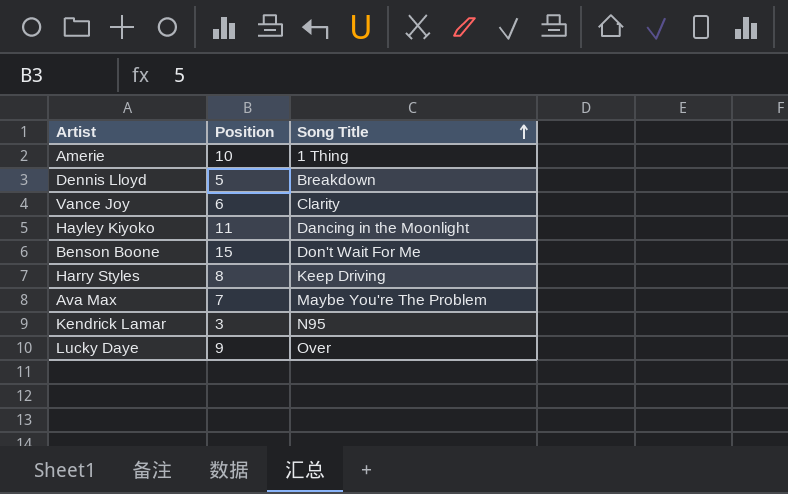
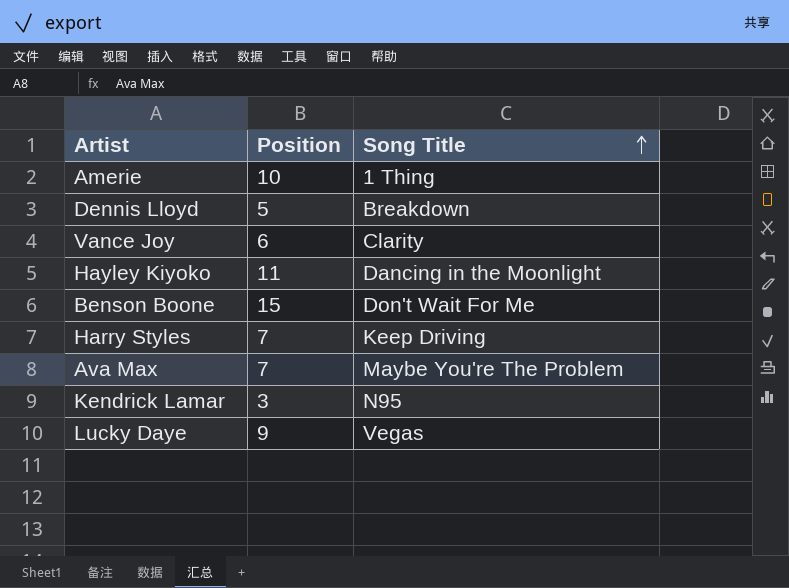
Harry Styles | Position: 8 -> 7
Lucky Daye | Song Title: Over -> Vegas

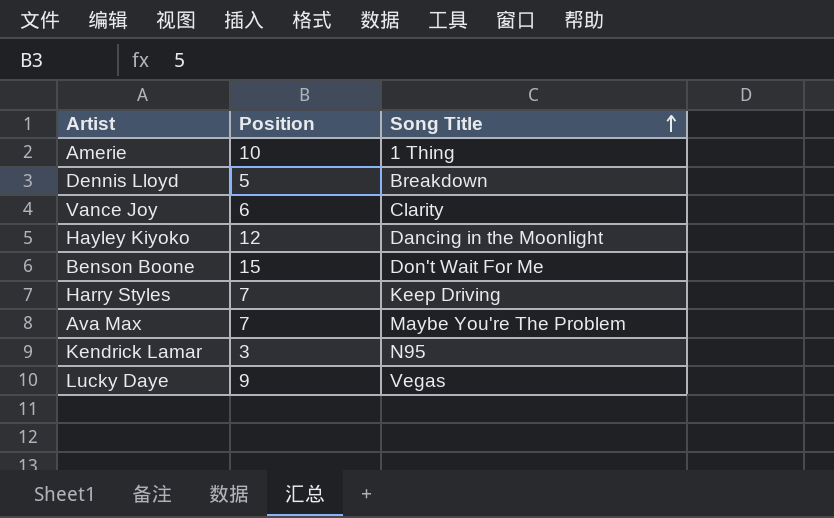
Hayley Kiyoko | Position: 11 -> 12

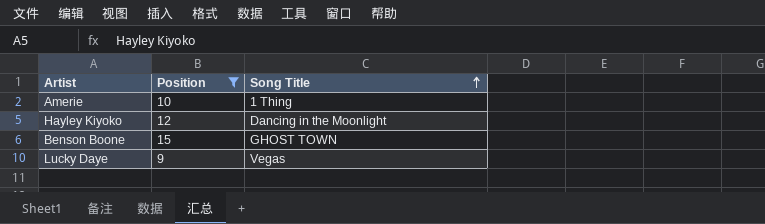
filter: none -> Position >= 9
Benson Boone | Song Title: Don't Wait For Me -> GHOST TOWN

